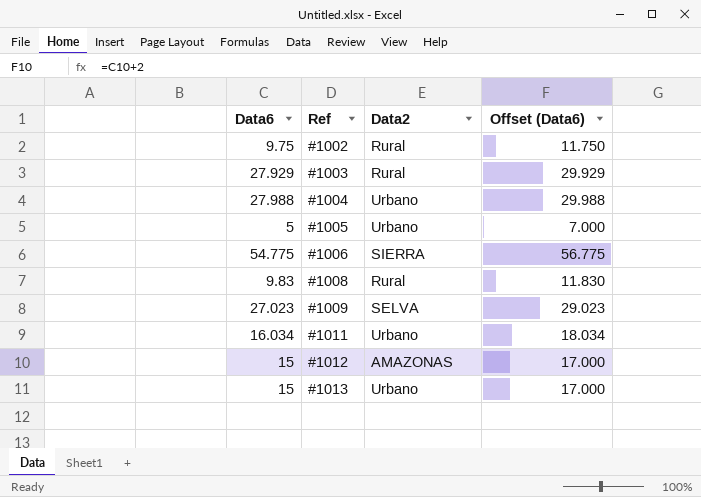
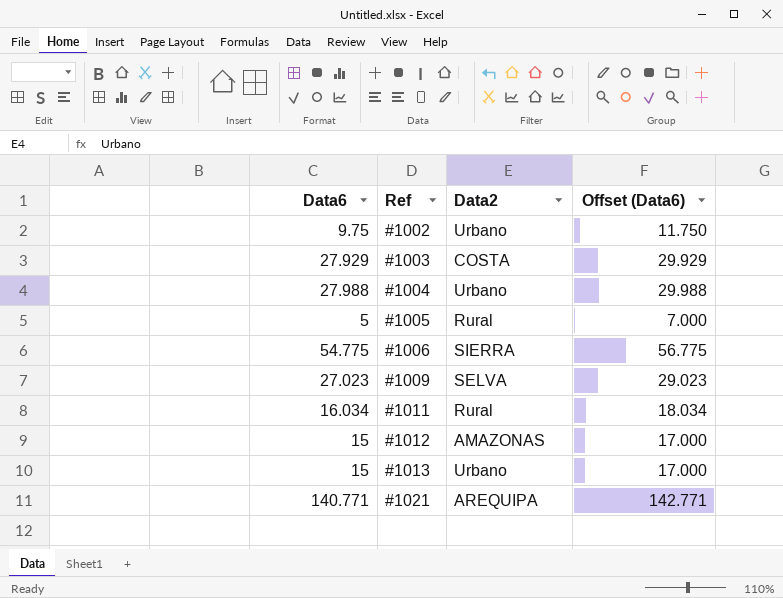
row #1008: 9.83 | Rural | 11.830 -> none
#1002 | Data2: Rural -> Urbano
#1003 | Data2: Rural -> COSTA
#1005 | Data2: Urbano -> Rural
#1011 | Data2: Urbano -> Rural
row #1021: none -> 140.771 | AREQUIPA | 142.771

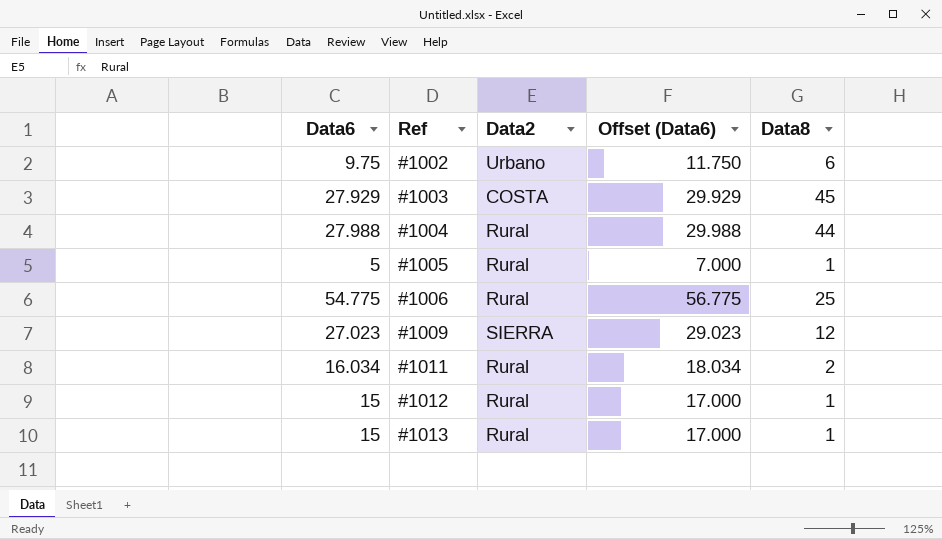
column Data8 | position: none -> 5
row #1021: 140.771 | AREQUIPA | 142.771 -> none
#1004 | Data2: Urbano -> Rural
#1006 | Data2: SIERRA -> Rural
#1009 | Data2: SELVA -> SIERRA
#1012 | Data2: AMAZONAS -> Rural
#1013 | Data2: Urbano -> Rural

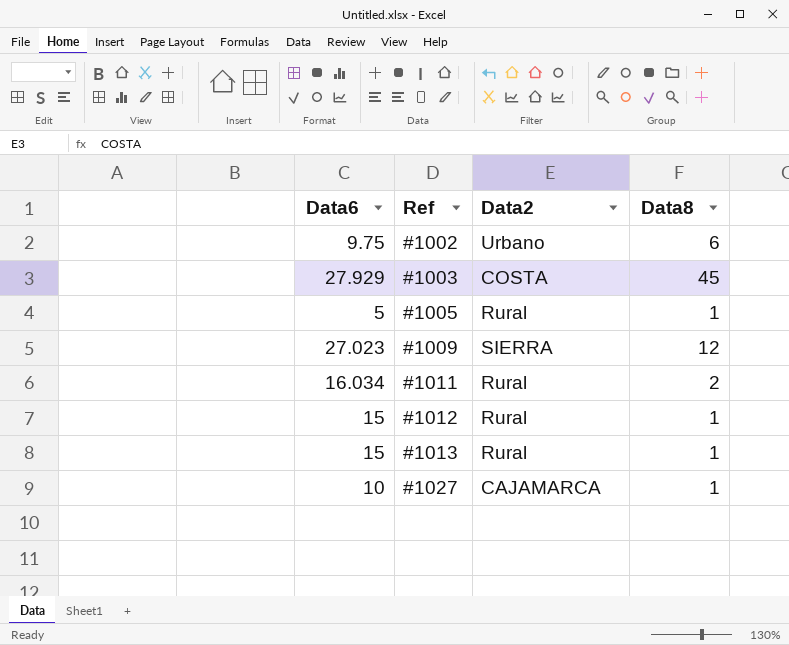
column Offset (Data6) | formula: [Data6] + 2 -> none
row #1004: 27.988 | Rural | 29.988 | 44 -> none
row #1006: 54.775 | Rural | 56.775 | 25 -> none
row #1027: none -> 10 | CAJAMARCA | 1

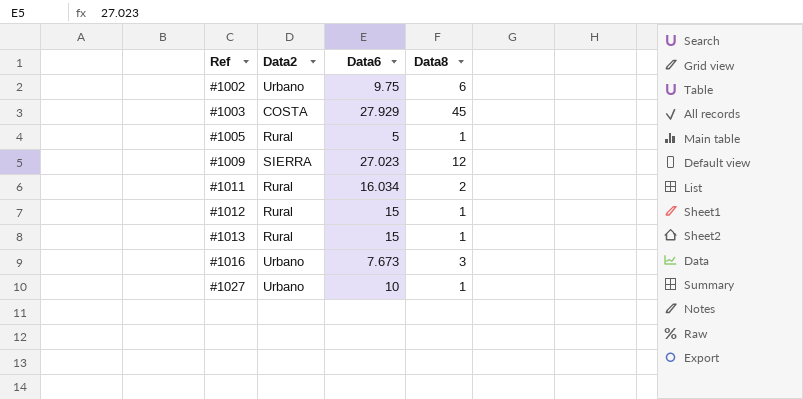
column Data6 | position: 1 -> 3
row #1016: none -> Urbano | 7.673 | 3
#1027 | Data2: CAJAMARCA -> Urbano

